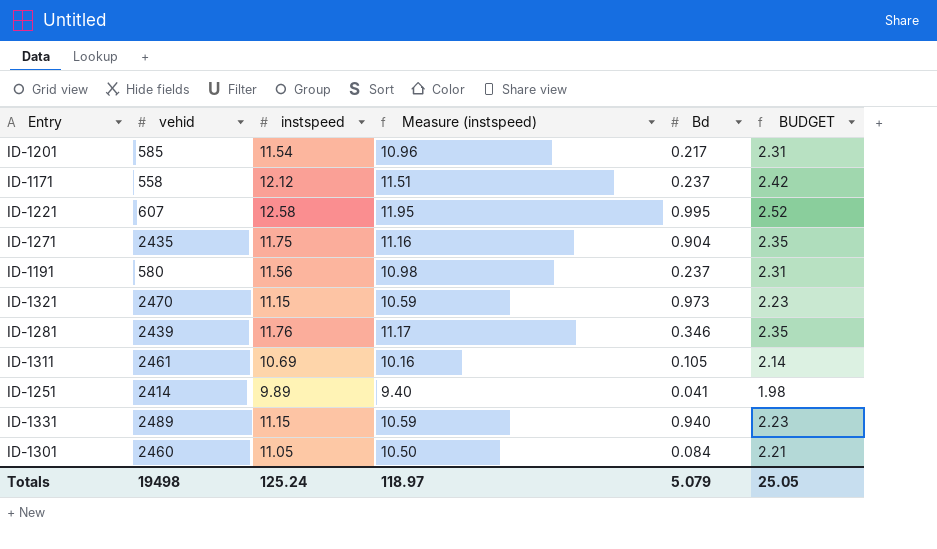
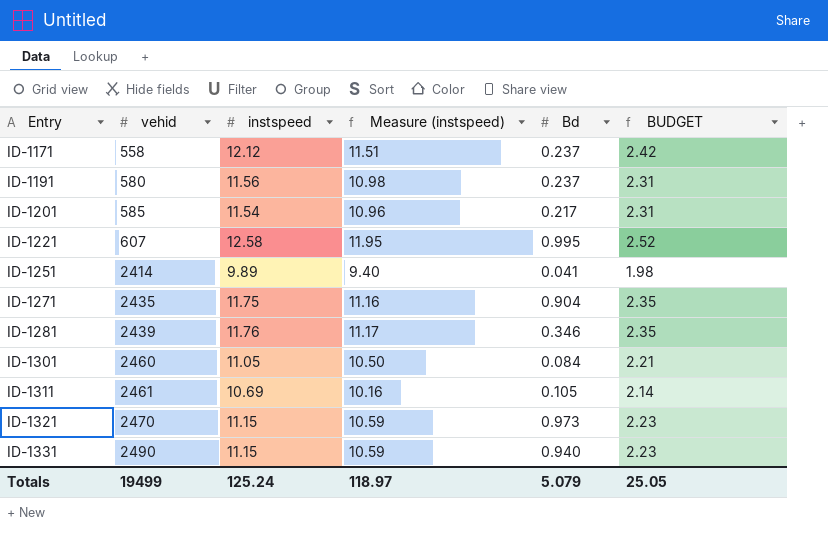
row order: none -> Entry ascending
ID-1331 | vehid: 2489 -> 2490
Totals | vehid: 19498 -> 19499

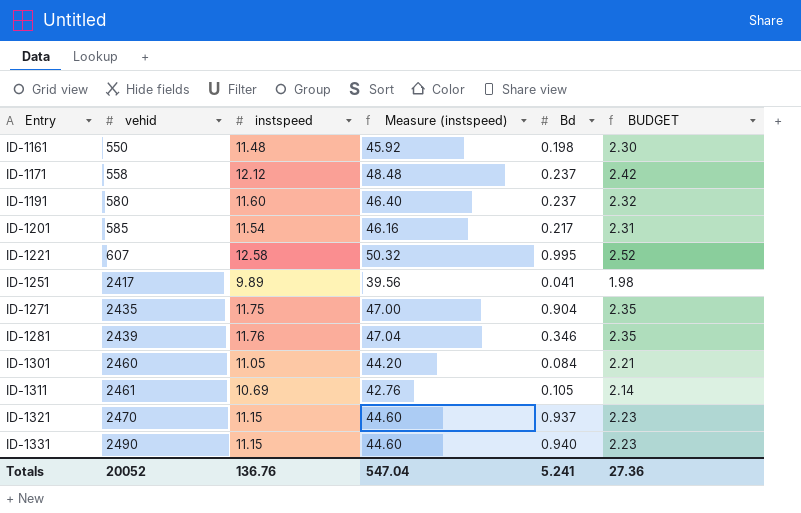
column Measure (instspeed) | formula: [instspeed] * 0.95 -> [instspeed] * 4
row ID-1161: none -> 550 | 11.48 | 45.92 | 0.198 | 2.30
ID-1191 | instspeed: 11.56 -> 11.60
ID-1191 | BUDGET: 2.31 -> 2.32
ID-1251 | vehid: 2414 -> 2417
ID-1321 | Bd: 0.973 -> 0.937
Totals | vehid: 19499 -> 20052
Totals | instspeed: 125.24 -> 136.76
Totals | Measure (instspeed): 118.97 -> 547.04
Totals | Bd: 5.079 -> 5.241
Totals | BUDGET: 25.05 -> 27.36

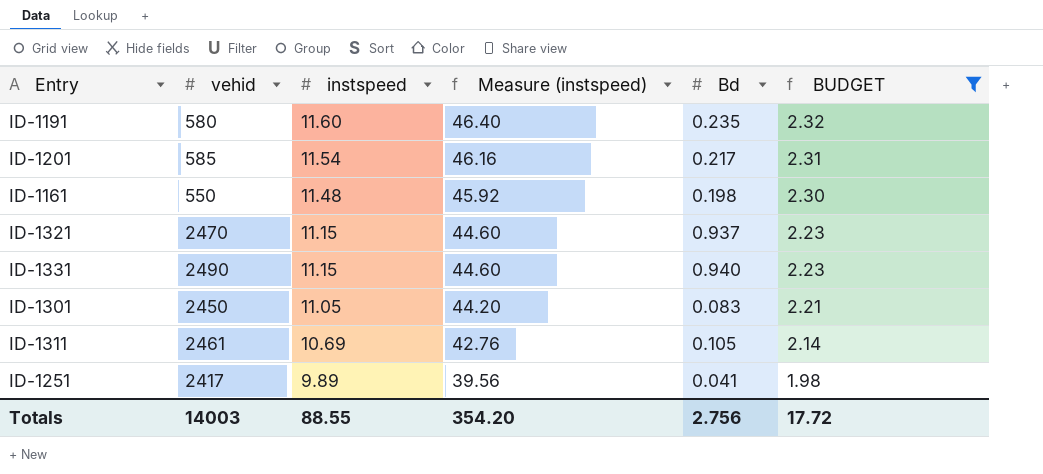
filter: none -> BUDGET <= 2.32
row order: Entry ascending -> instspeed descending
ID-1191 | Bd: 0.237 -> 0.235
ID-1301 | vehid: 2460 -> 2450
ID-1301 | Bd: 0.084 -> 0.083
Totals | vehid: 20052 -> 14003
Totals | instspeed: 136.76 -> 88.55
Totals | Measure (instspeed): 547.04 -> 354.20
Totals | Bd: 5.241 -> 2.756
Totals | BUDGET: 27.36 -> 17.72

